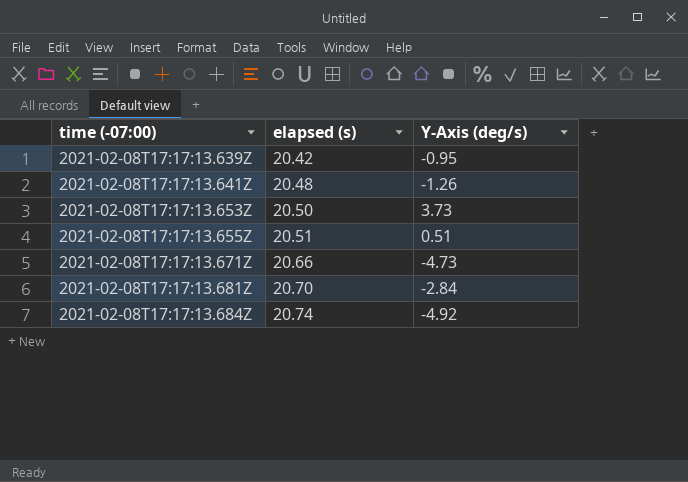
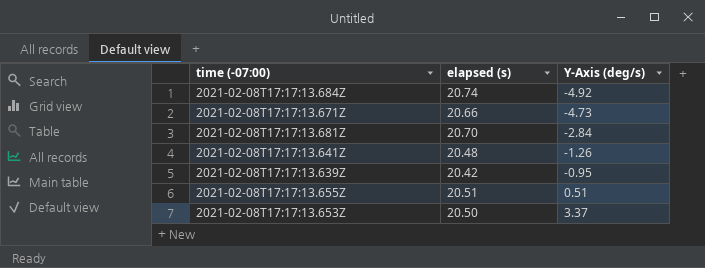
row order: time (-07:00) ascending -> Y-Axis (deg/s) ascending
2021-02-08T17:17:13.653Z | Y-Axis (deg/s): 3.73 -> 3.37

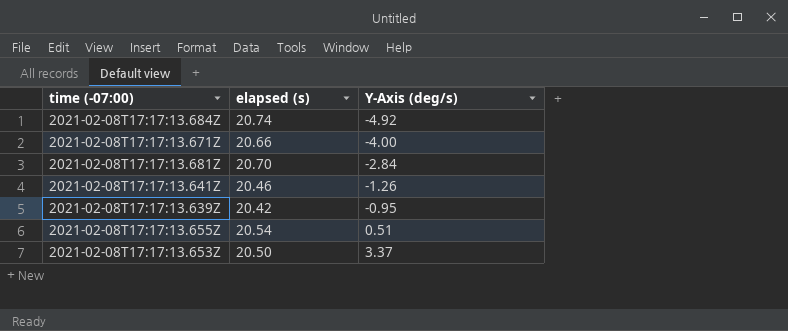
2021-02-08T17:17:13.671Z | Y-Axis (deg/s): -4.73 -> -4.00
2021-02-08T17:17:13.641Z | elapsed (s): 20.48 -> 20.46
2021-02-08T17:17:13.655Z | elapsed (s): 20.51 -> 20.54

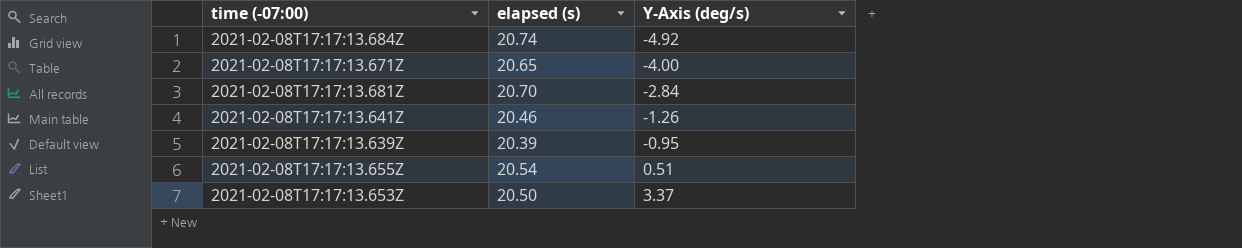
2021-02-08T17:17:13.671Z | elapsed (s): 20.66 -> 20.65
2021-02-08T17:17:13.639Z | elapsed (s): 20.42 -> 20.39

